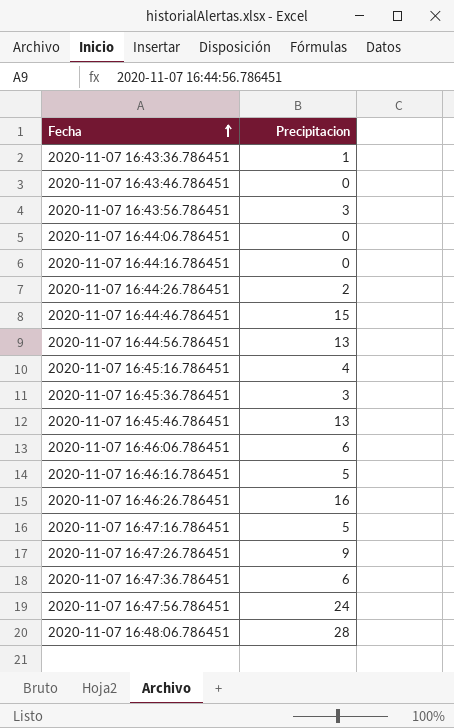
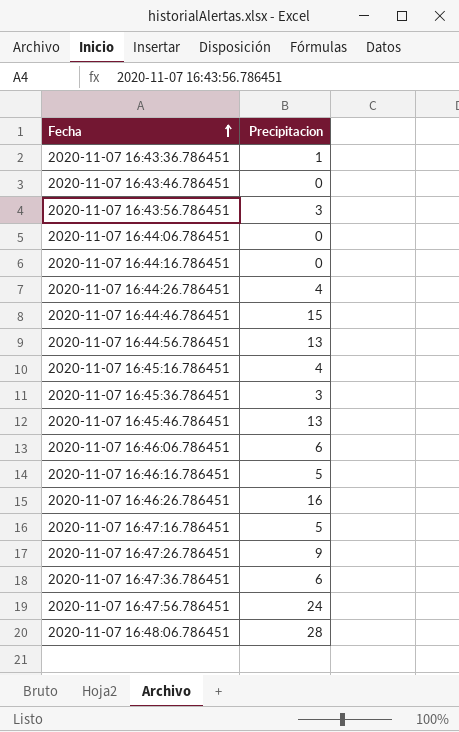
2020-11-07 16:44:26.786451 | Precipitacion: 2 -> 4

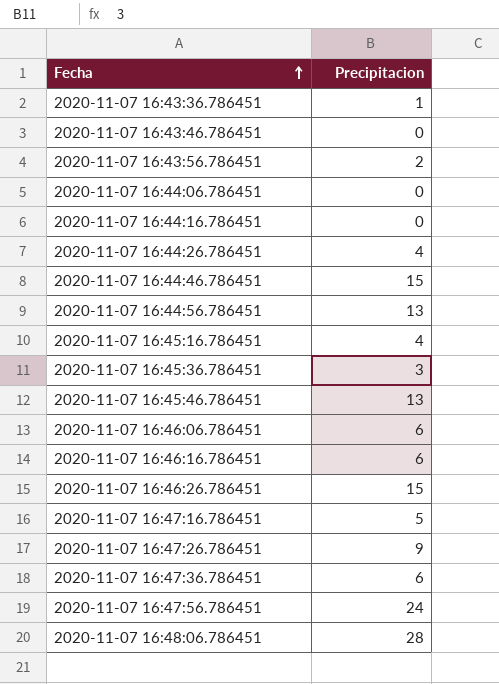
2020-11-07 16:43:56.786451 | Precipitacion: 3 -> 2
2020-11-07 16:46:16.786451 | Precipitacion: 5 -> 6
2020-11-07 16:46:26.786451 | Precipitacion: 16 -> 15

